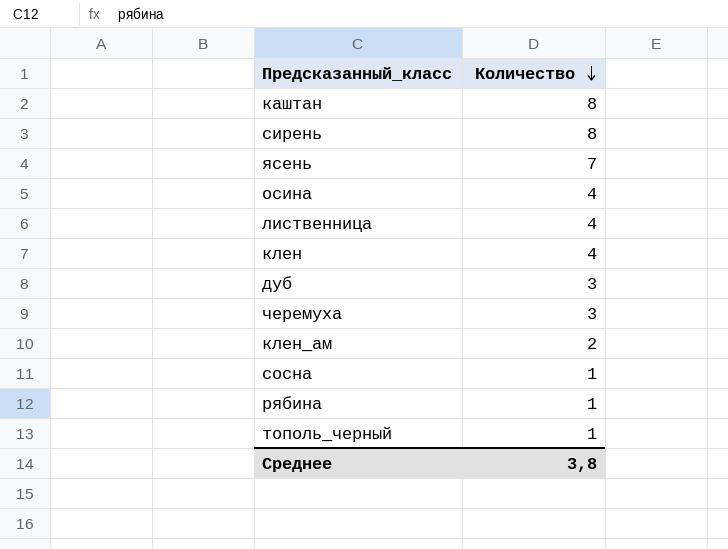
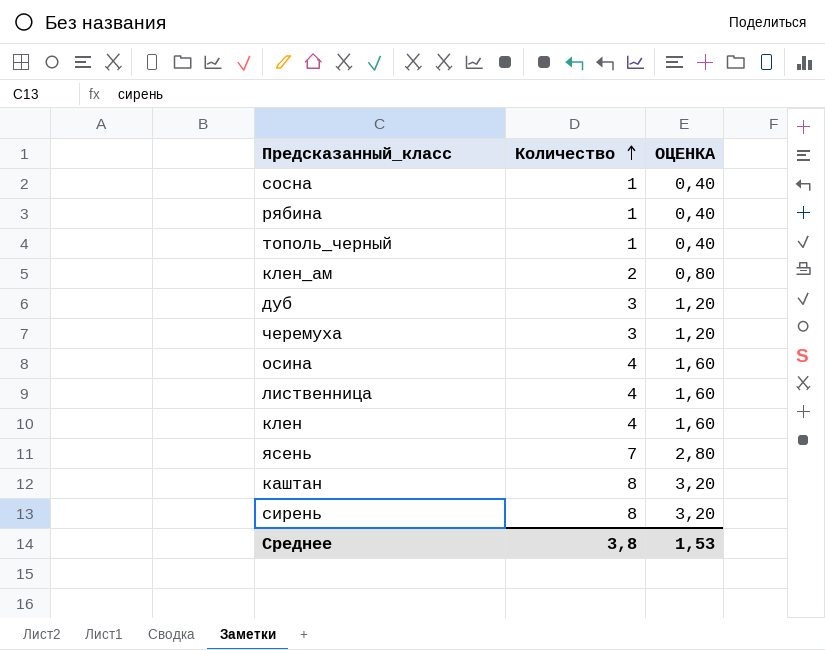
row order: Количество descending -> Количество ascending
column ОЦЕНКА | formula: none -> [Количество] * 0,4

